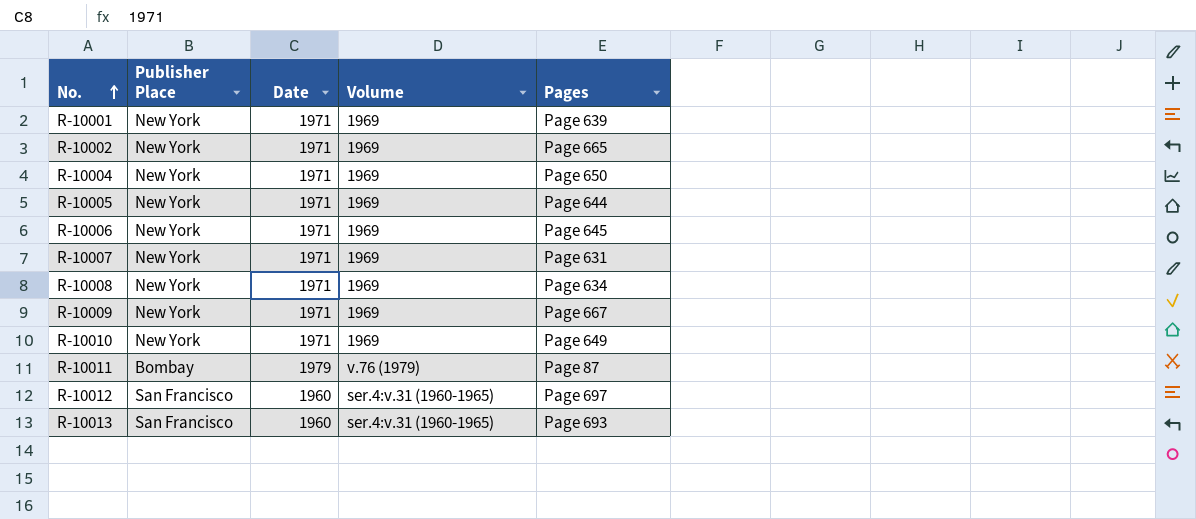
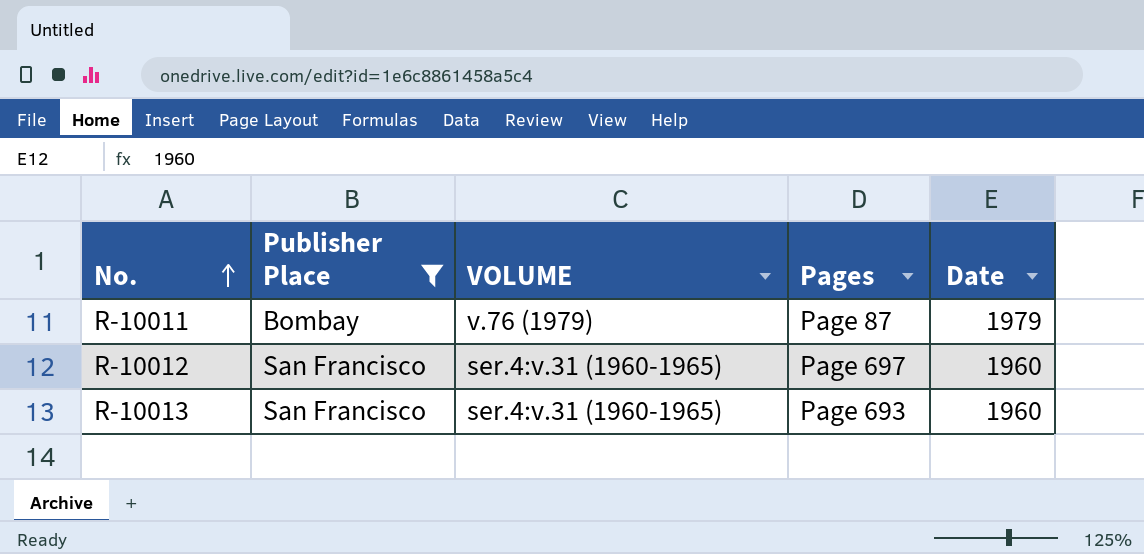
filter: none -> Publisher Place != New York
column name: Volume -> VOLUME
column Date | position: 3 -> 5

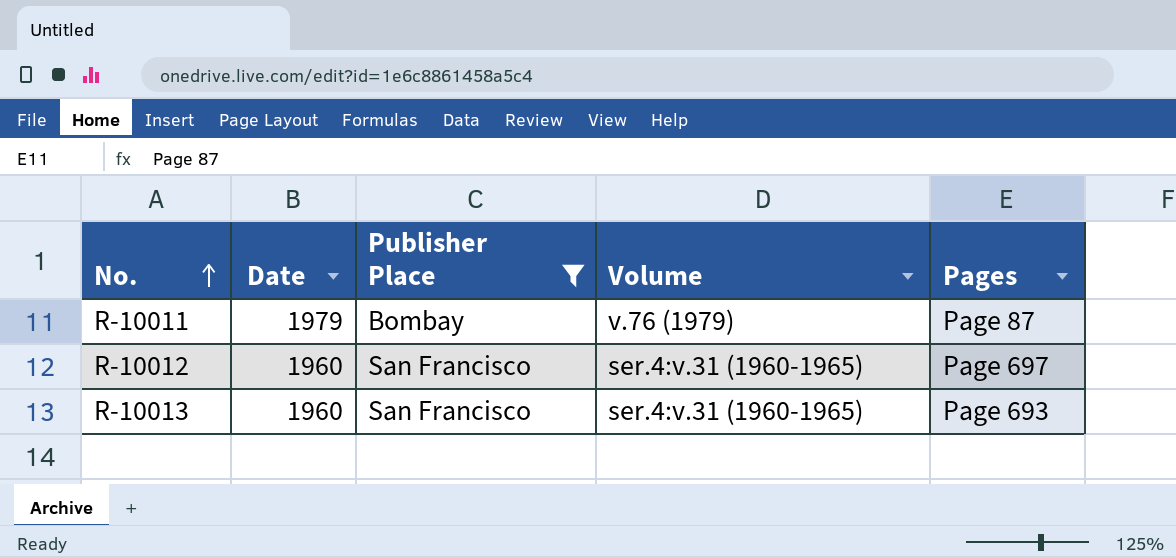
column Date | position: 5 -> 2
column name: VOLUME -> Volume

